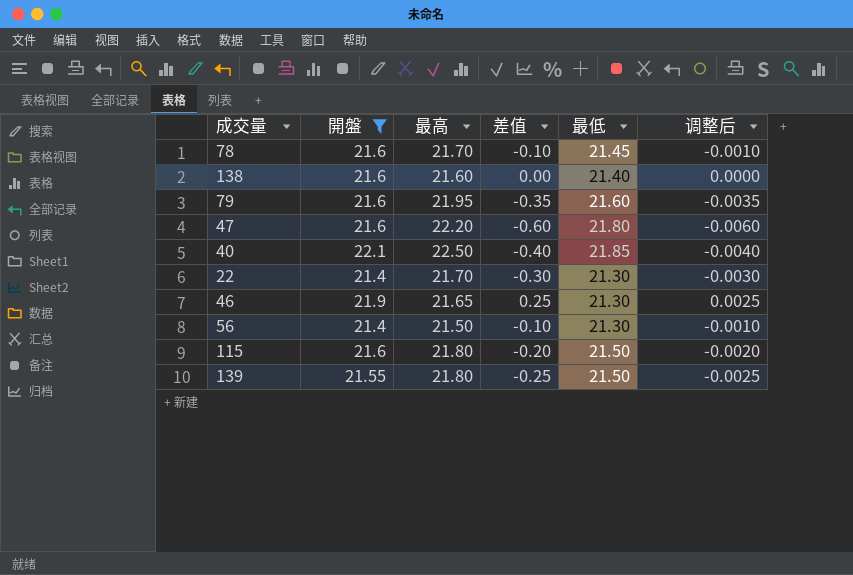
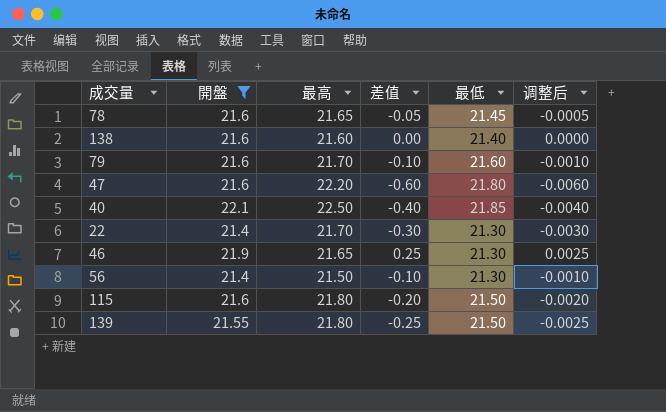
78 | 最高: 21.70 -> 21.65
78 | 差值: -0.10 -> -0.05
78 | 调整后: -0.0010 -> -0.0005
79 | 最高: 21.95 -> 21.70
79 | 差值: -0.35 -> -0.10
79 | 调整后: -0.0035 -> -0.0010

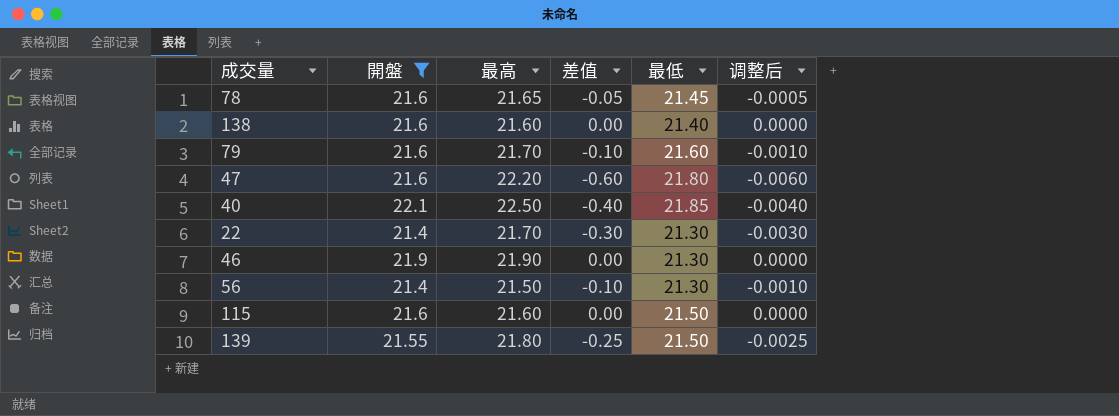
46 | 最高: 21.65 -> 21.90
46 | 差值: 0.25 -> 0.00
46 | 调整后: 0.0025 -> 0.0000
115 | 最高: 21.80 -> 21.60
115 | 差值: -0.20 -> 0.00
115 | 调整后: -0.0020 -> 0.0000

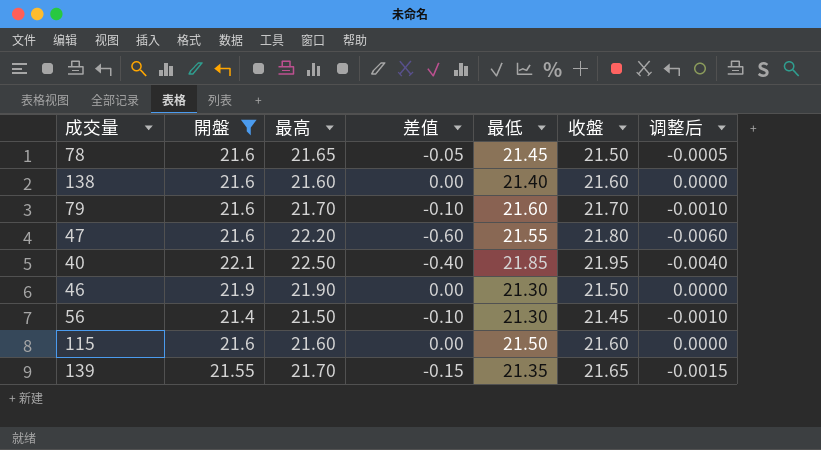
column 收盤 | position: none -> 6
row 22: 21.4 | 21.70 | -0.30 | 21.30 | -0.0030 -> none
47 | 最低: 21.80 -> 21.55
139 | 最高: 21.80 -> 21.70
139 | 差值: -0.25 -> -0.15
139 | 最低: 21.50 -> 21.35
139 | 调整后: -0.0025 -> -0.0015

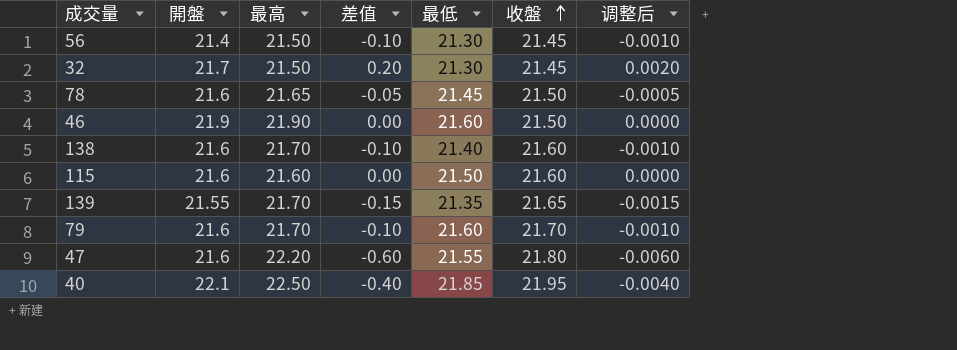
filter: 開盤 != 21.7 -> none
row order: none -> 收盤 ascending
46 | 最低: 21.30 -> 21.60
138 | 最高: 21.60 -> 21.70
138 | 差值: 0.00 -> -0.10
138 | 调整后: 0.0000 -> -0.0010

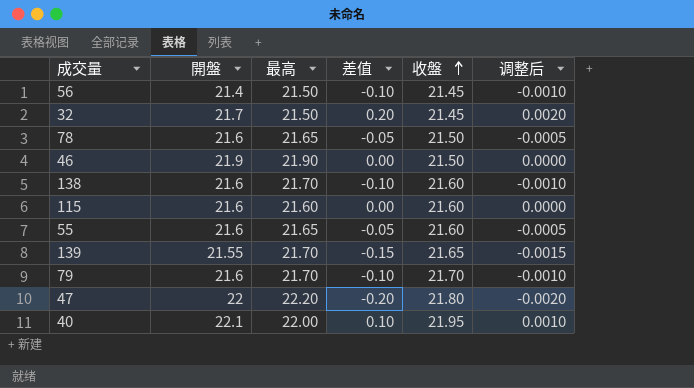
column 最低 | position: 5 -> none
row 55: none -> 21.6 | 21.65 | -0.05 | 21.60 | -0.0005
47 | 開盤: 21.6 -> 22
47 | 差值: -0.60 -> -0.20
47 | 调整后: -0.0060 -> -0.0020
40 | 最高: 22.50 -> 22.00
40 | 差值: -0.40 -> 0.10
40 | 调整后: -0.0040 -> 0.0010

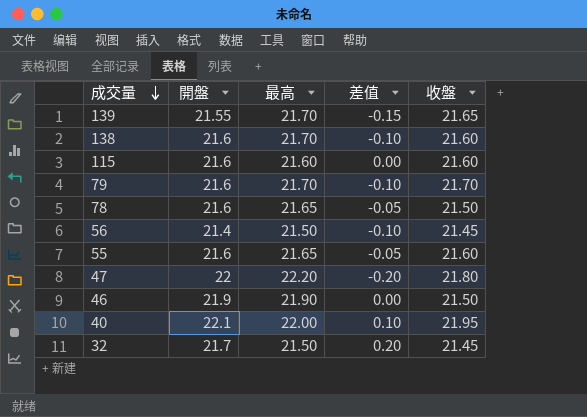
row order: 收盤 ascending -> 成交量 descending
column 调整后 | formula: [差值] * 0.01 -> none

